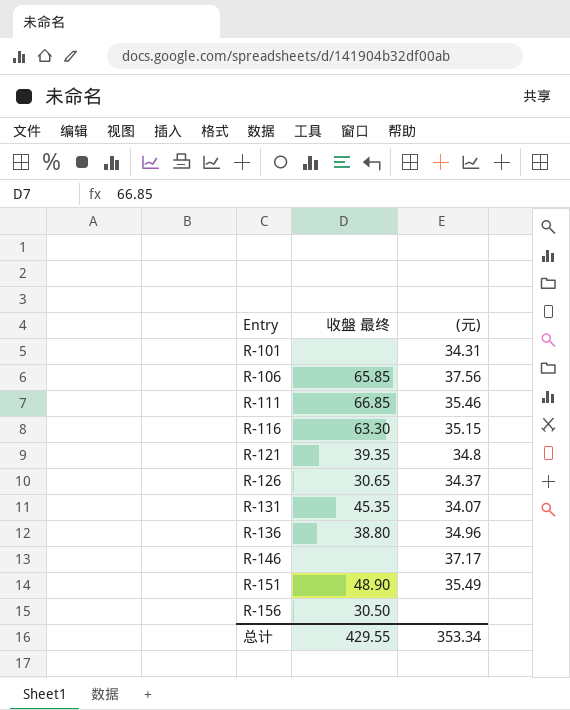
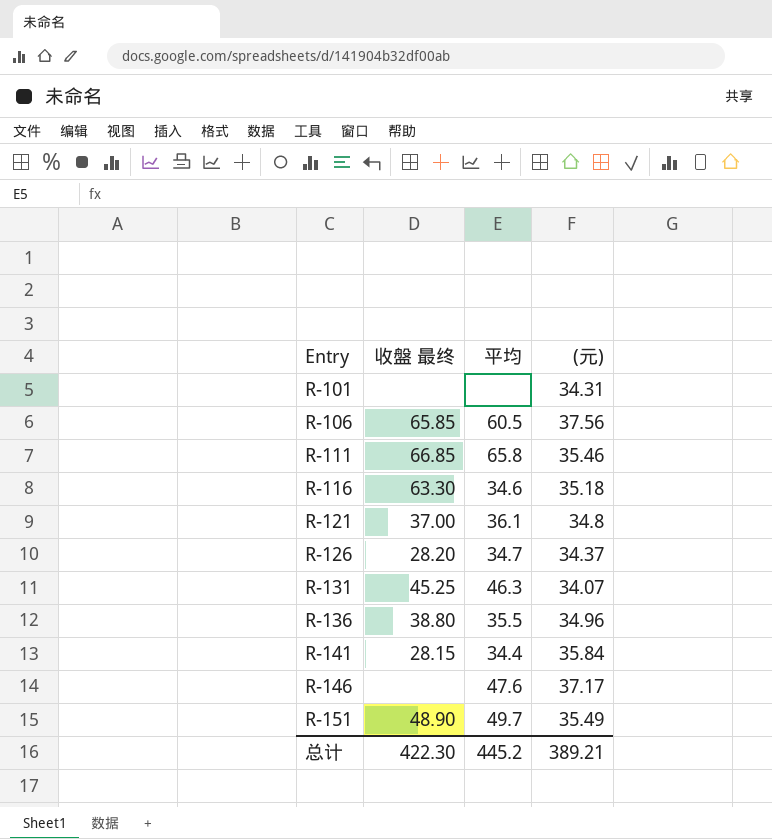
column 平均 | position: none -> 3
row R-156: 30.50 | none -> none
R-116 | (元): 35.15 -> 35.18
R-121 | 收盤 最终: 39.35 -> 37.00
R-126 | 收盤 最终: 30.65 -> 28.20
R-131 | 收盤 最终: 45.35 -> 45.25
row R-141: none -> 28.15 | 34.4 | 35.84
总计 | 收盤 最终: 429.55 -> 422.30
总计 | (元): 353.34 -> 389.21

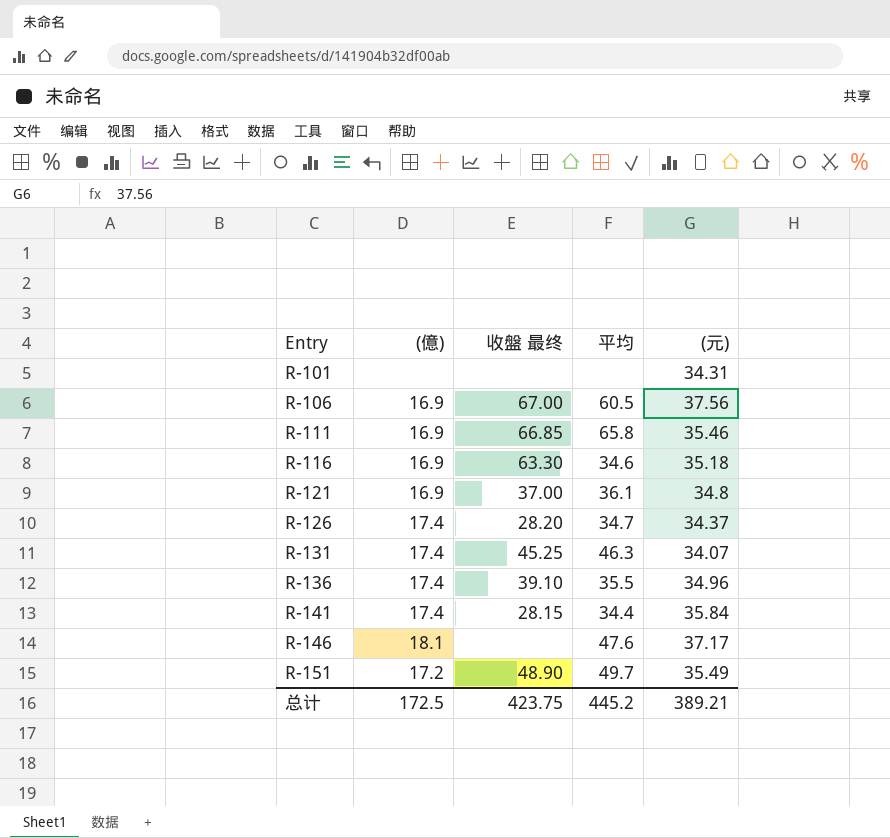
column (億) | position: none -> 2
R-106 | 收盤 最终: 65.85 -> 67.00
R-136 | 收盤 最终: 38.80 -> 39.10
总计 | 收盤 最终: 422.30 -> 423.75

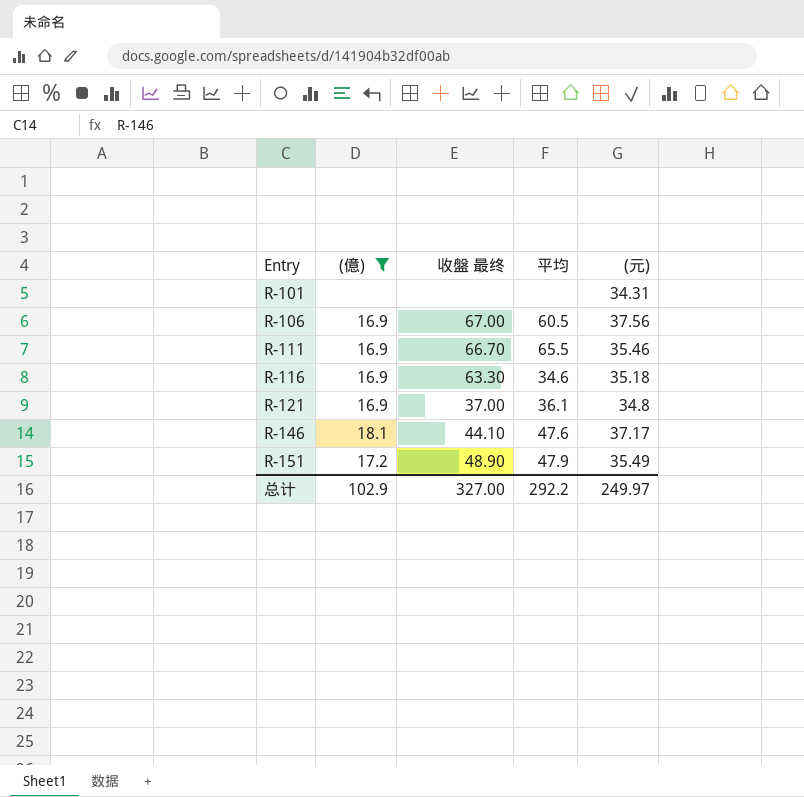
filter: none -> (億) != 17.4
R-111 | 收盤 最终: 66.85 -> 66.70
R-111 | 平均: 65.8 -> 65.5
R-146 | 收盤 最终: none -> 44.10
R-151 | 平均: 49.7 -> 47.9
总计 | (億): 172.5 -> 102.9
总计 | 收盤 最终: 423.75 -> 327.00
总计 | 平均: 445.2 -> 292.2
总计 | (元): 389.21 -> 249.97

